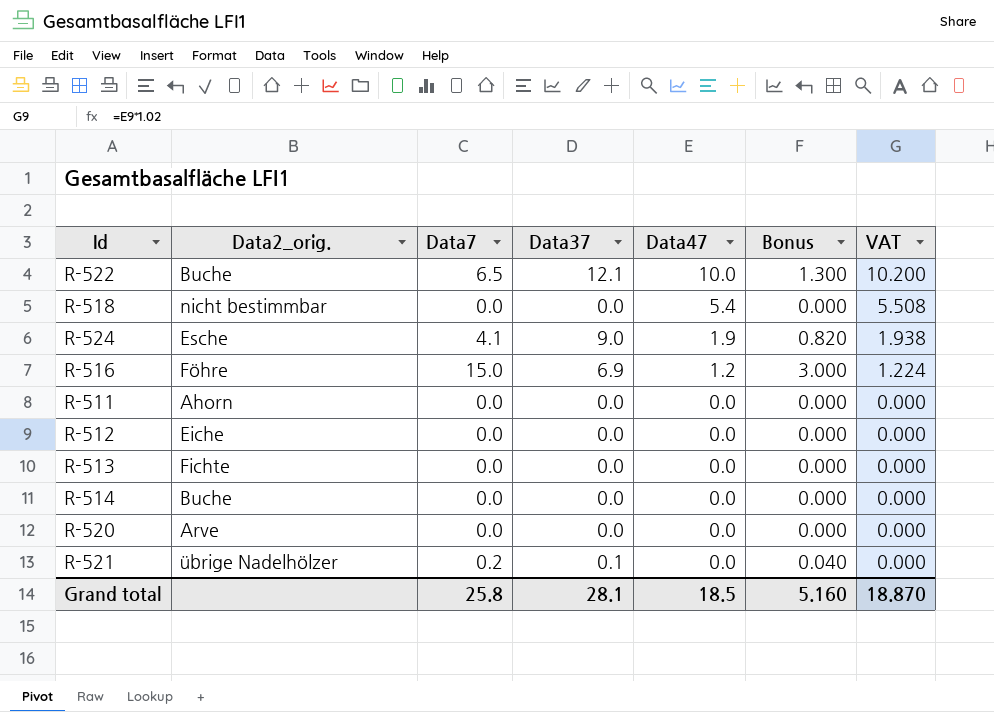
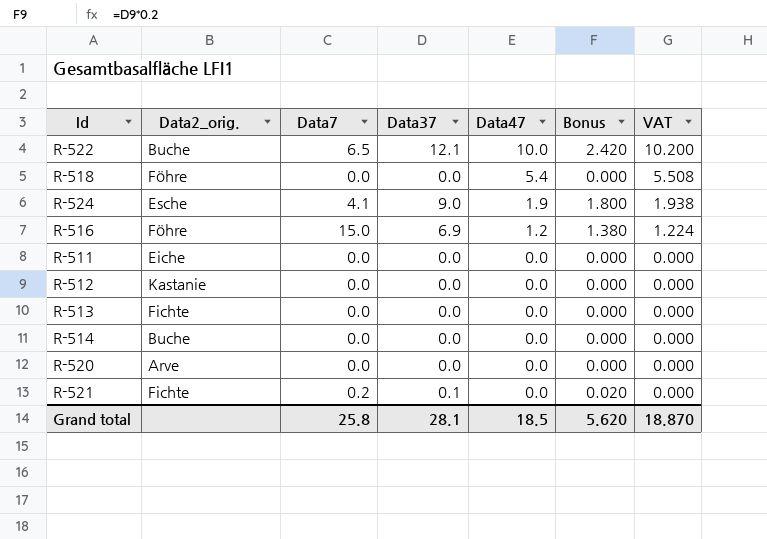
column Bonus | formula: [Data7] * 0.2 -> [Data37] * 0.2
R-518 | Data2_orig.: nicht bestimmbar -> Föhre
R-511 | Data2_orig.: Ahorn -> Eiche
R-512 | Data2_orig.: Eiche -> Kastanie
R-521 | Data2_orig.: übrige Nadelhölzer -> Fichte
Grand total | Bonus: 5.160 -> 5.620

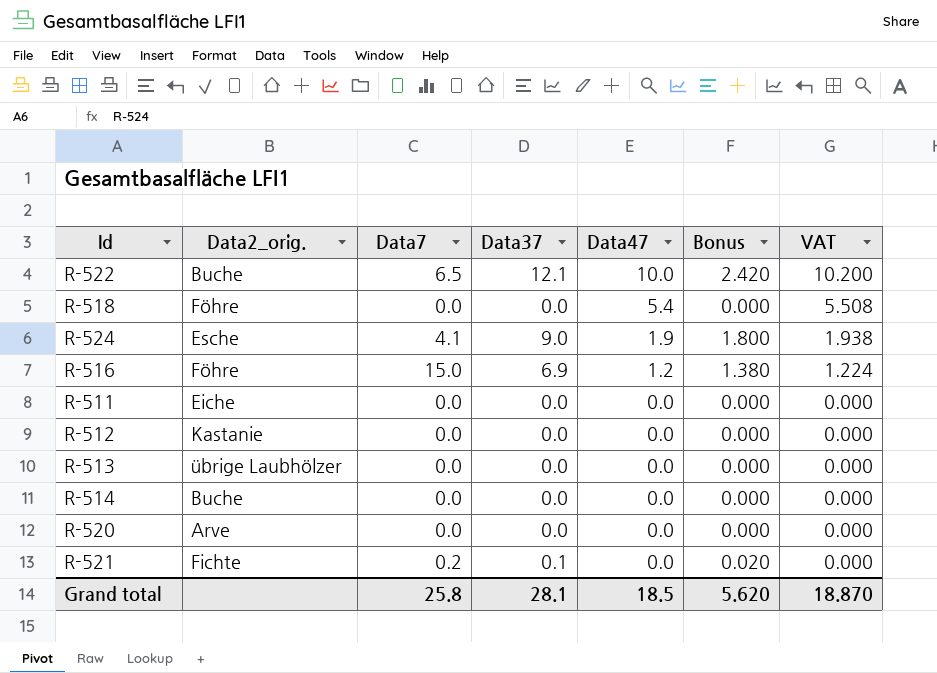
R-513 | Data2_orig.: Fichte -> übrige Laubhölzer

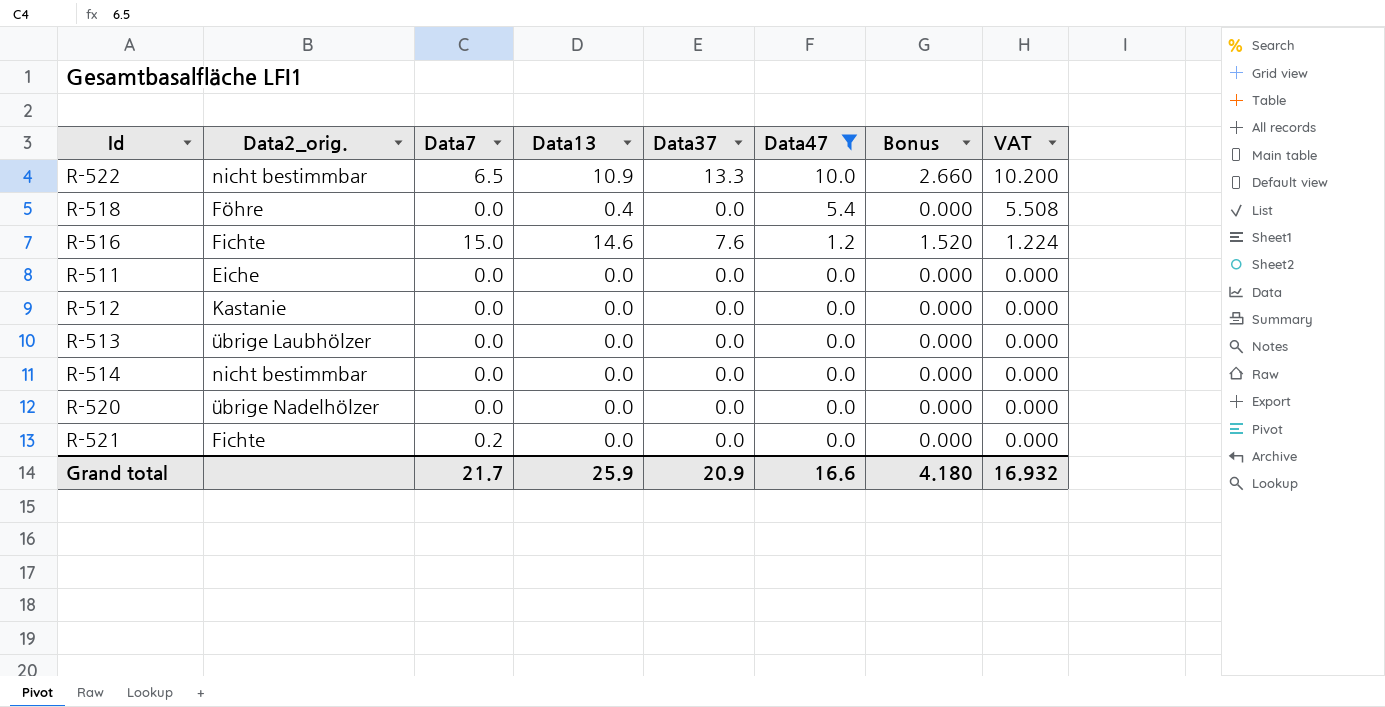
filter: none -> Data47 != 1.9
column Data13 | position: none -> 4
R-522 | Data2_orig.: Buche -> nicht bestimmbar
R-522 | Data37: 12.1 -> 13.3
R-522 | Bonus: 2.420 -> 2.660
R-516 | Data2_orig.: Föhre -> Fichte
R-516 | Data37: 6.9 -> 7.6
R-516 | Bonus: 1.380 -> 1.520
R-514 | Data2_orig.: Buche -> nicht bestimmbar
R-520 | Data2_orig.: Arve -> übrige Nadelhölzer
R-521 | Data37: 0.1 -> 0.0
R-521 | Bonus: 0.020 -> 0.000
Grand total | Data7: 25.8 -> 21.7
Grand total | Data37: 28.1 -> 20.9
Grand total | Data47: 18.5 -> 16.6
Grand total | Bonus: 5.620 -> 4.180
Grand total | VAT: 18.870 -> 16.932

